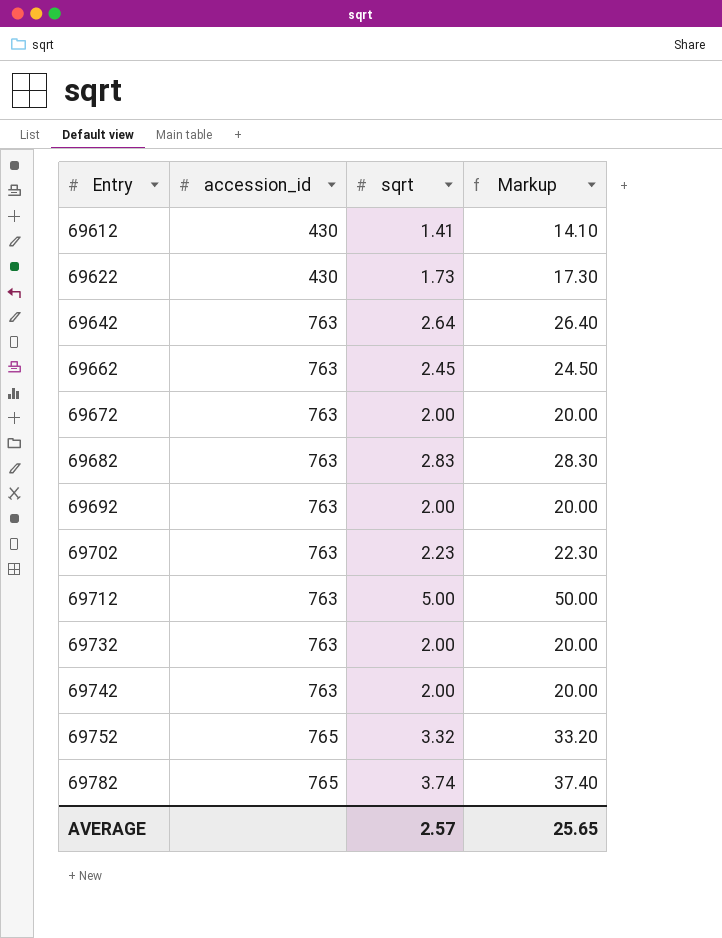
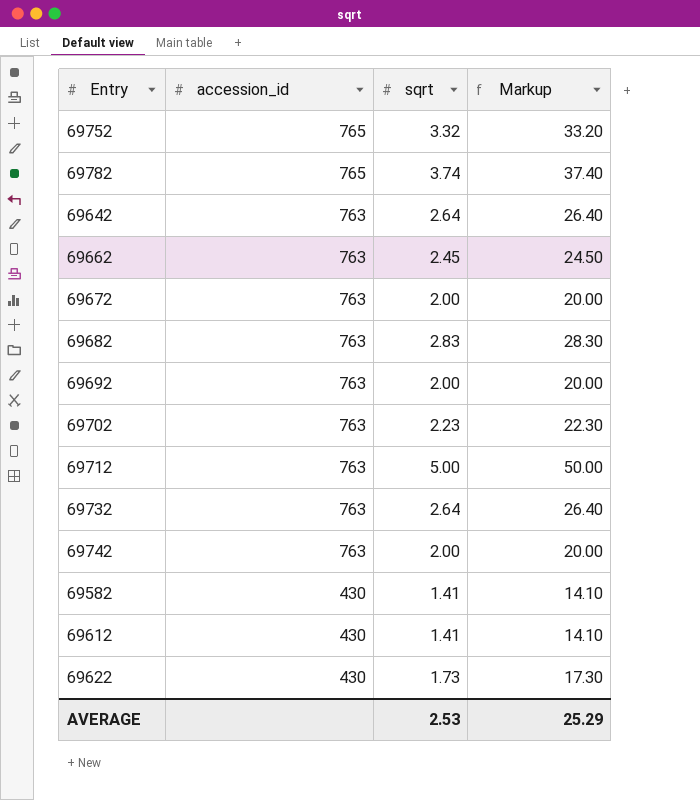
row order: Entry ascending -> accession_id descending
69732 | sqrt: 2.00 -> 2.64
69732 | Markup: 20.00 -> 26.40
row 69582: none -> 430 | 1.41 | 14.10
AVERAGE | sqrt: 2.57 -> 2.53
AVERAGE | Markup: 25.65 -> 25.29

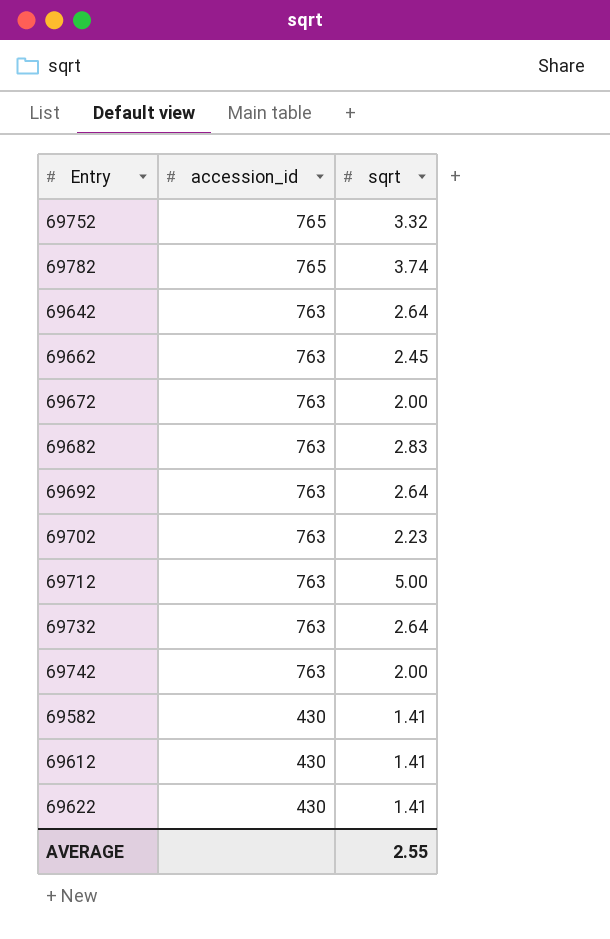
column Markup | formula: [sqrt] * 10 -> none
69692 | sqrt: 2.00 -> 2.64
69622 | sqrt: 1.73 -> 1.41
AVERAGE | sqrt: 2.53 -> 2.55

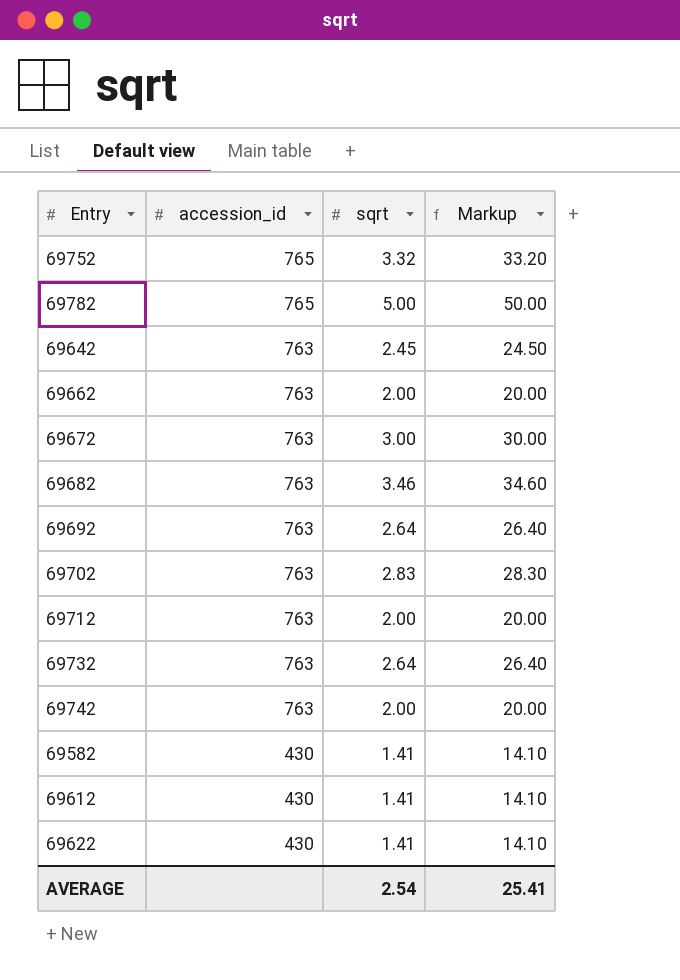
column Markup | formula: none -> [sqrt] * 10
69782 | sqrt: 3.74 -> 5.00
69642 | sqrt: 2.64 -> 2.45
69662 | sqrt: 2.45 -> 2.00
69672 | sqrt: 2.00 -> 3.00
69682 | sqrt: 2.83 -> 3.46
69702 | sqrt: 2.23 -> 2.83
69712 | sqrt: 5.00 -> 2.00
AVERAGE | sqrt: 2.55 -> 2.54

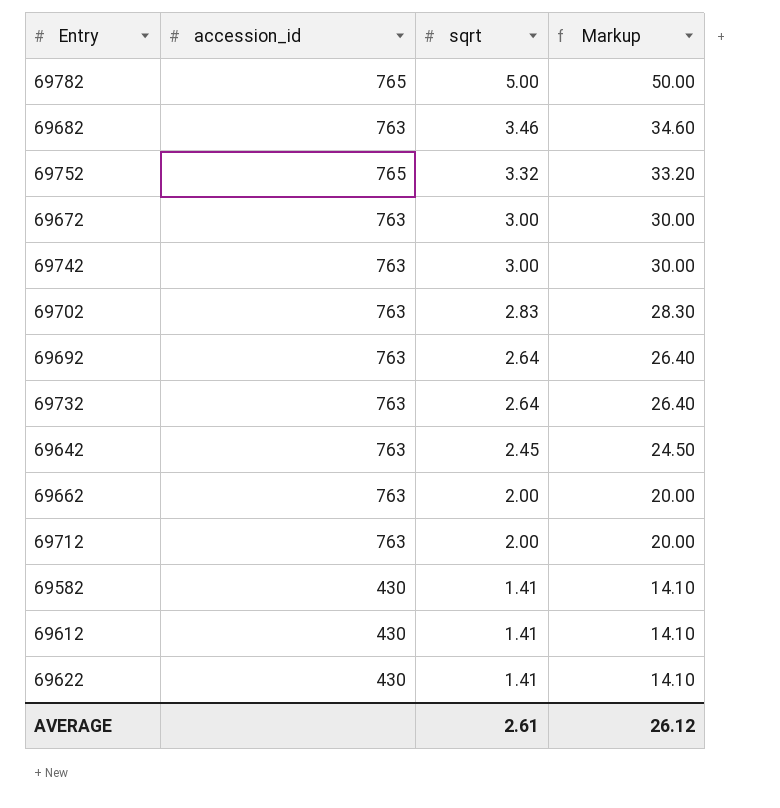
row order: accession_id descending -> sqrt descending
69742 | sqrt: 2.00 -> 3.00
69742 | Markup: 20.00 -> 30.00
AVERAGE | sqrt: 2.54 -> 2.61
AVERAGE | Markup: 25.41 -> 26.12

